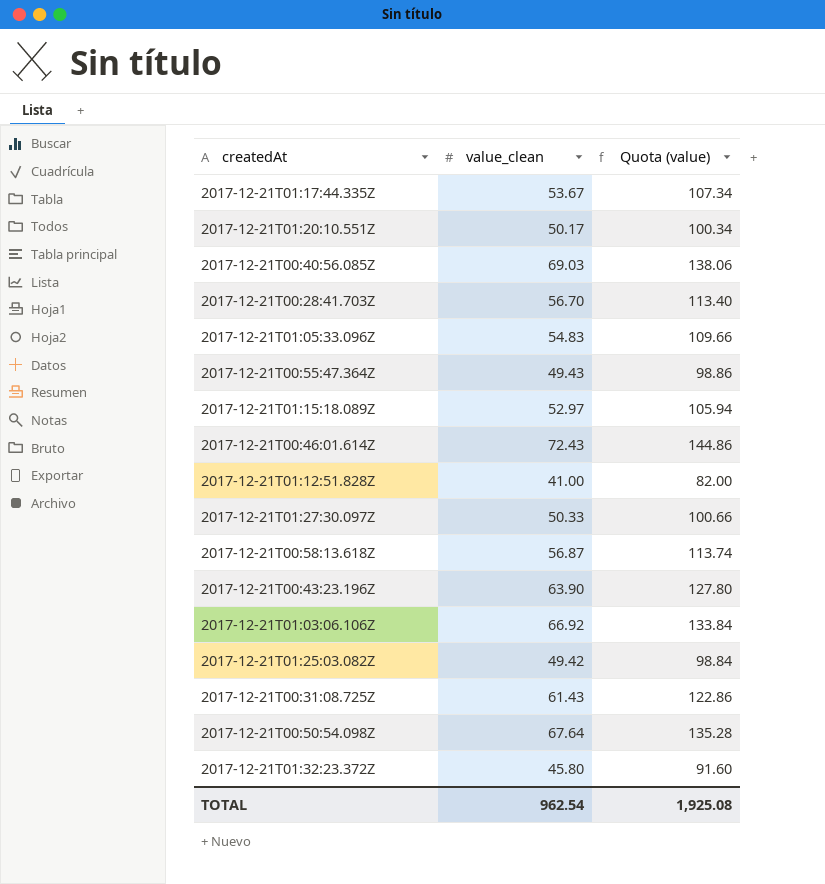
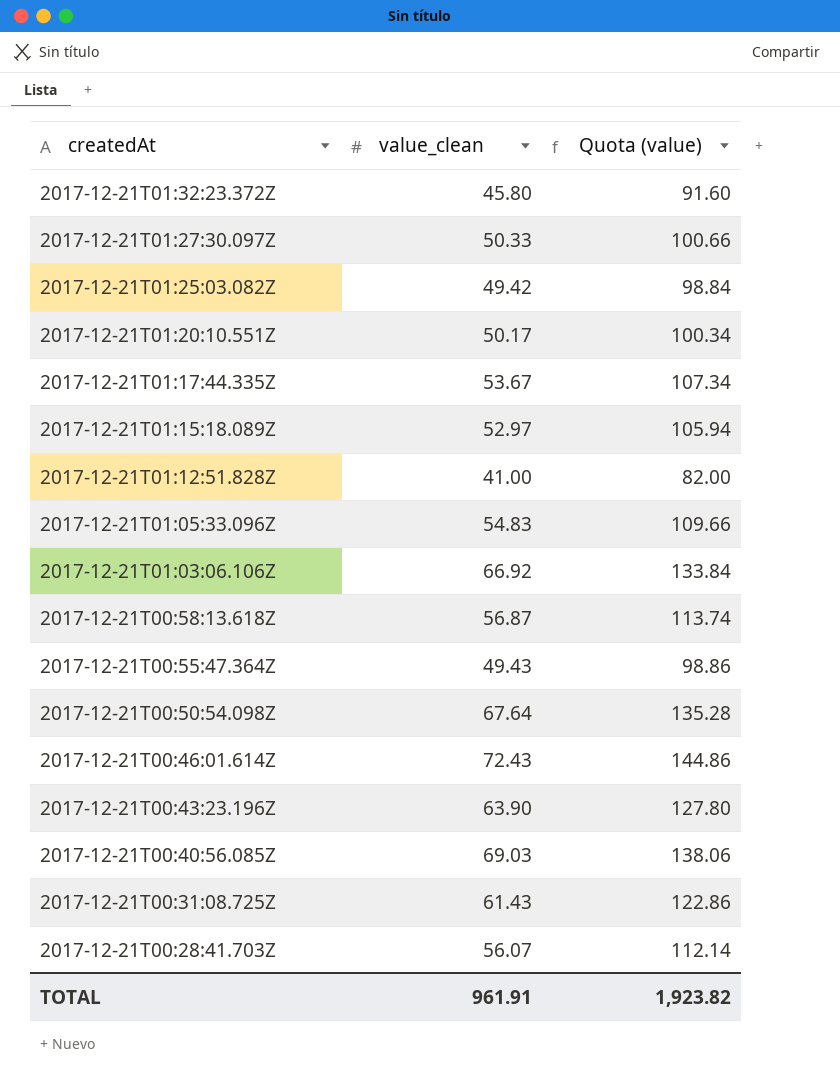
row order: none -> createdAt descending
2017-12-21T00:28:41.703Z | value_clean: 56.70 -> 56.07
2017-12-21T00:28:41.703Z | Quota (value): 113.40 -> 112.14
TOTAL | value_clean: 962.54 -> 961.91
TOTAL | Quota (value): 1,925.08 -> 1,923.82

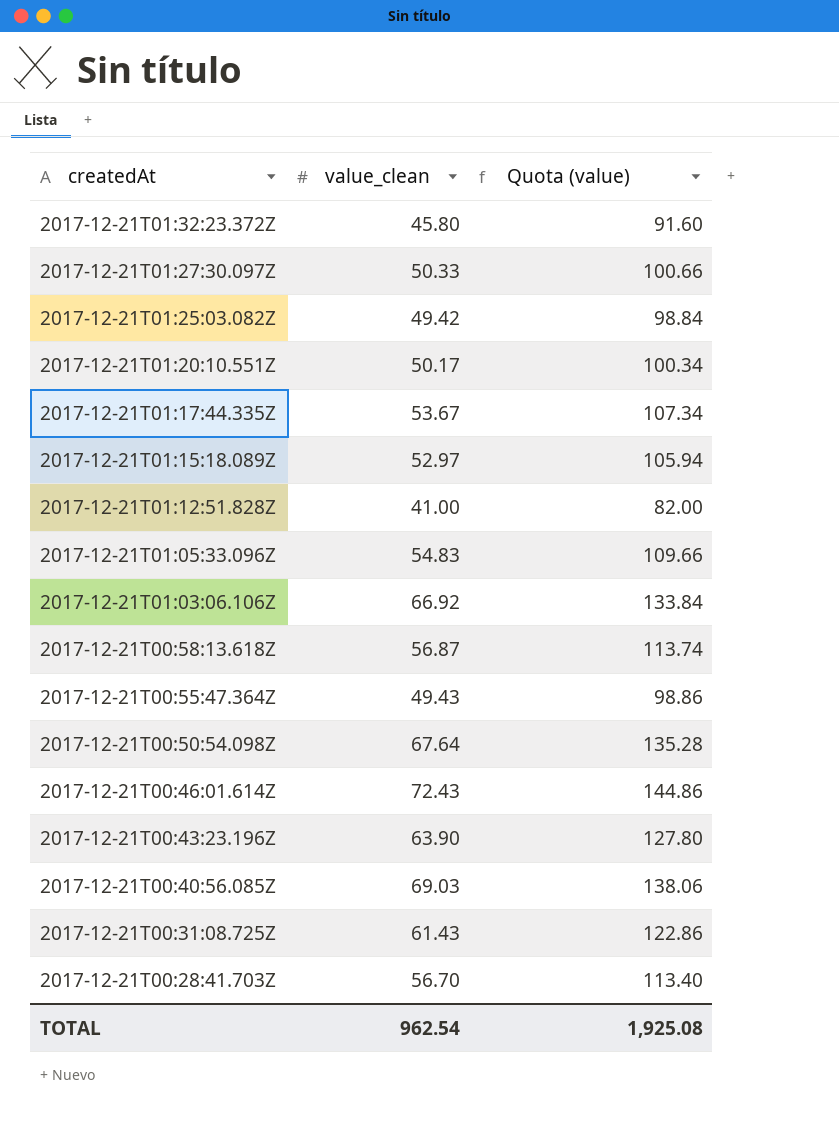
2017-12-21T00:28:41.703Z | value_clean: 56.07 -> 56.70
2017-12-21T00:28:41.703Z | Quota (value): 112.14 -> 113.40
TOTAL | value_clean: 961.91 -> 962.54
TOTAL | Quota (value): 1,923.82 -> 1,925.08

